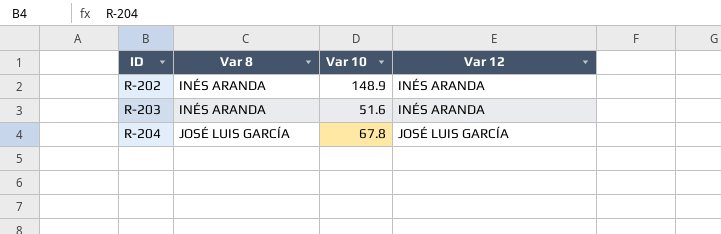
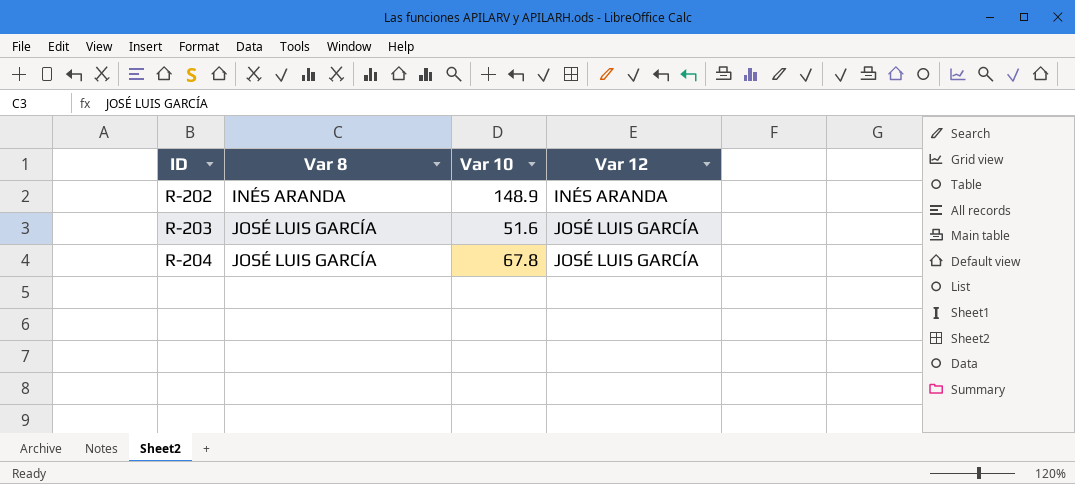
R-203 | Var 8: INÉS ARANDA -> JOSÉ LUIS GARCÍA
R-203 | Var 12: INÉS ARANDA -> JOSÉ LUIS GARCÍA

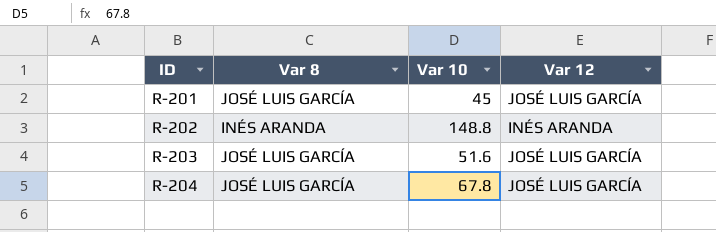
row R-201: none -> JOSÉ LUIS GARCÍA | 45 | JOSÉ LUIS GARCÍA
R-202 | Var 10: 148.9 -> 148.8

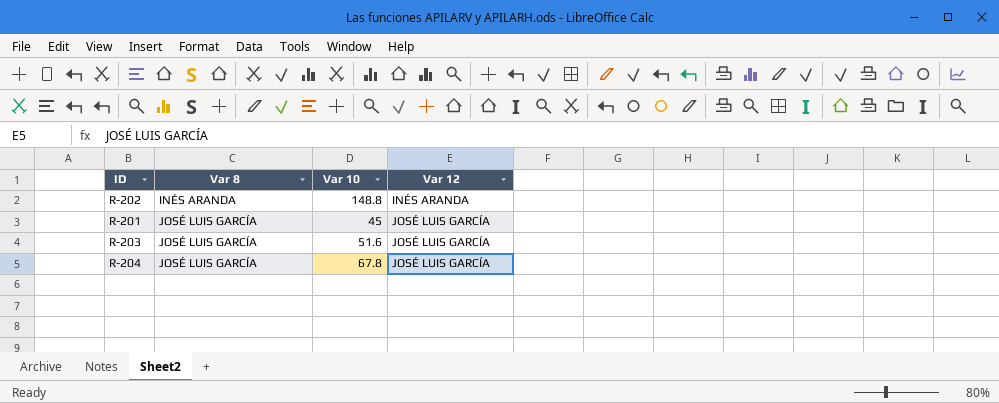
row order: ID ascending -> Var 8 ascending

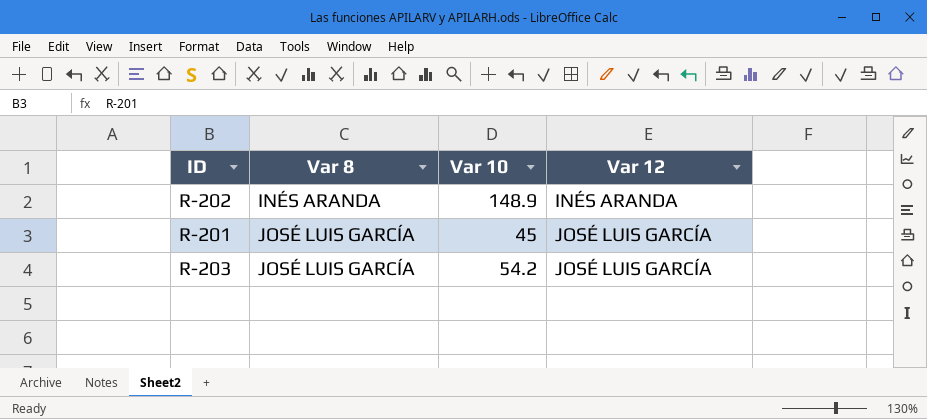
row R-204: JOSÉ LUIS GARCÍA | 67.8 | JOSÉ LUIS GARCÍA -> none
R-202 | Var 10: 148.8 -> 148.9
R-203 | Var 10: 51.6 -> 54.2

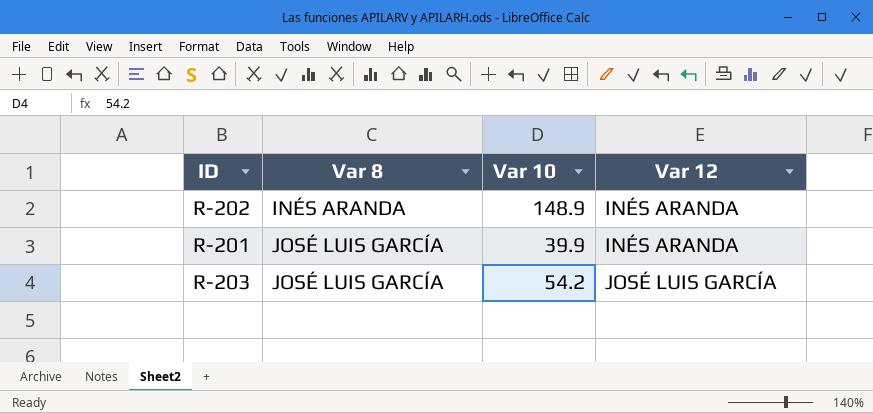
R-201 | Var 10: 45 -> 39.9
R-201 | Var 12: JOSÉ LUIS GARCÍA -> INÉS ARANDA

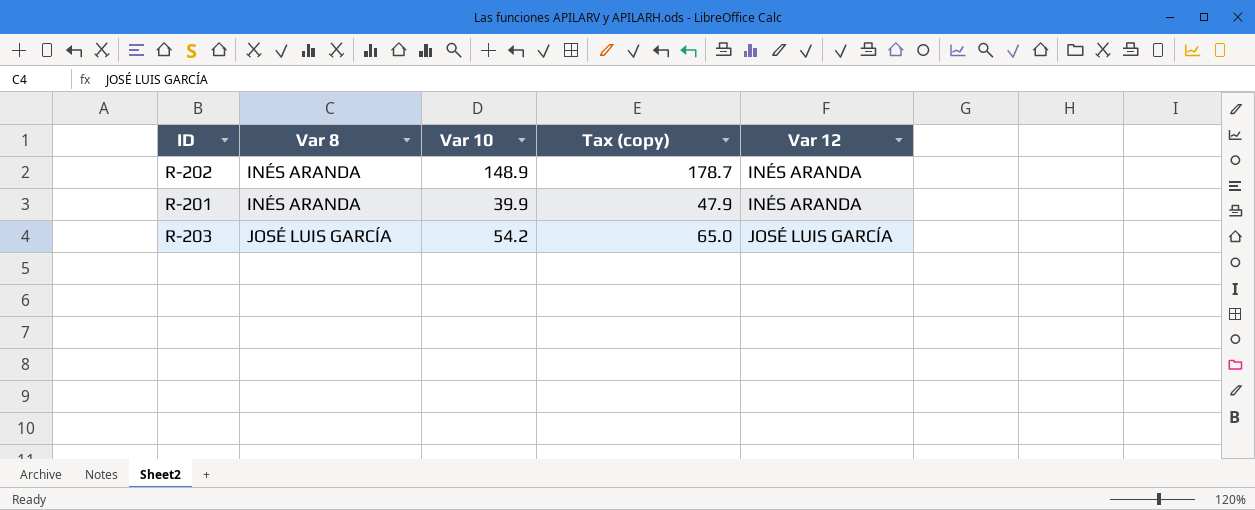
column Tax (copy) | formula: none -> [Var 10] * 1.2
R-201 | Var 8: JOSÉ LUIS GARCÍA -> INÉS ARANDA

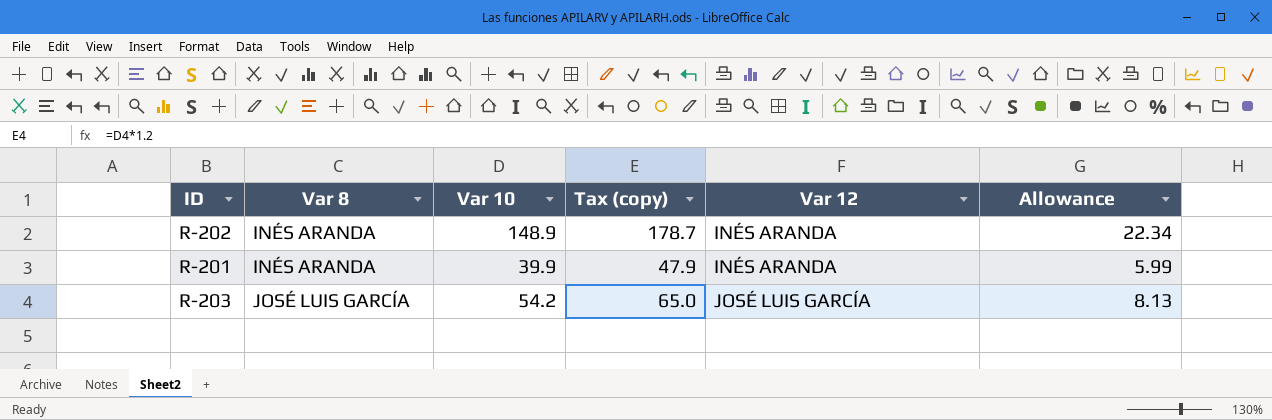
column Allowance | formula: none -> [Var 10] * 0.15

